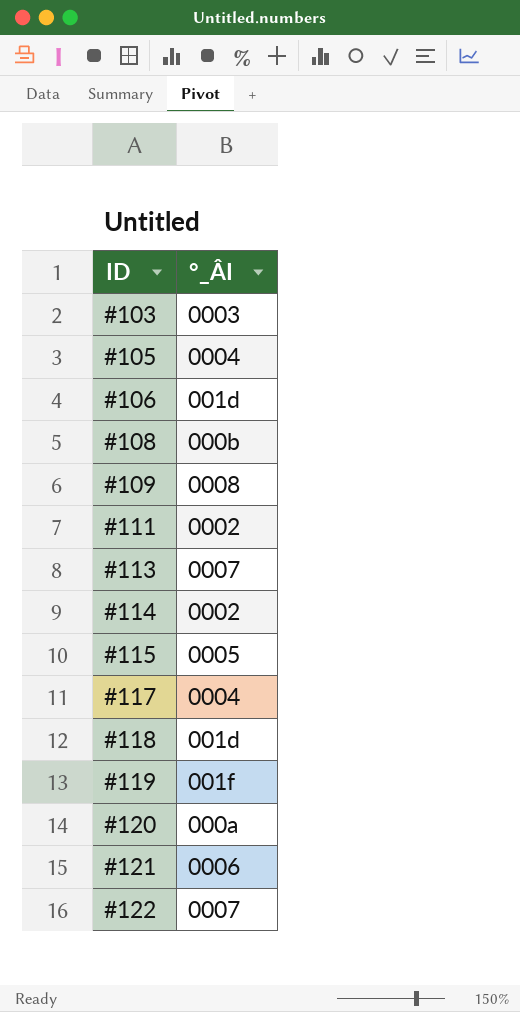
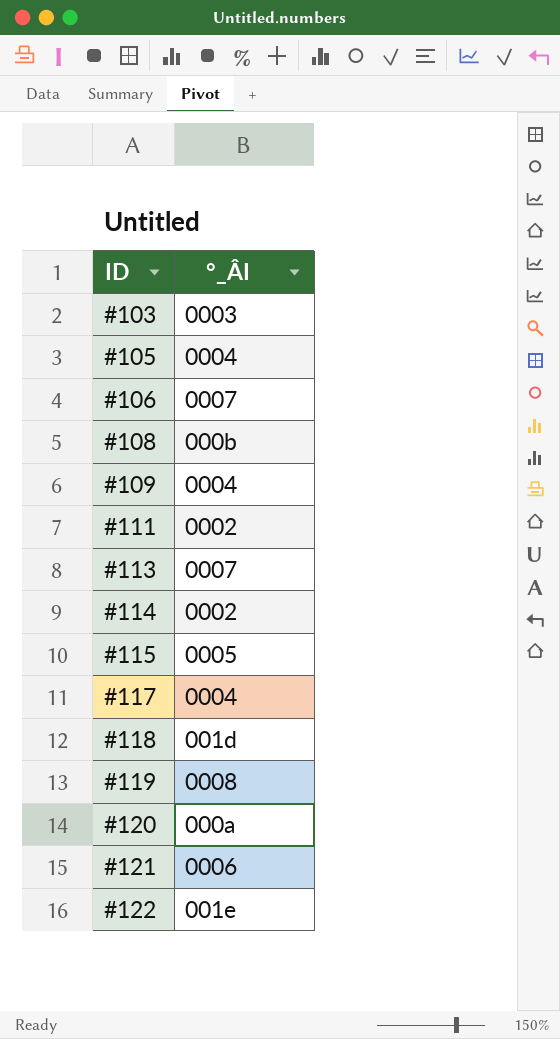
#106 | °_ÂI: 001d -> 0007
#109 | °_ÂI: 0008 -> 0004
#119 | °_ÂI: 001f -> 0008
#122 | °_ÂI: 0007 -> 001e

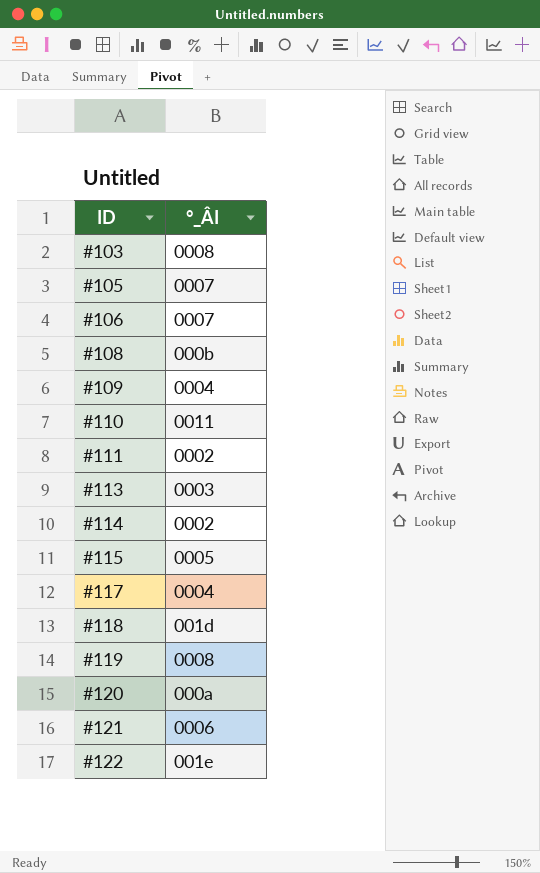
#103 | °_ÂI: 0003 -> 0008
#105 | °_ÂI: 0004 -> 0007
row #110: none -> 0011
#113 | °_ÂI: 0007 -> 0003

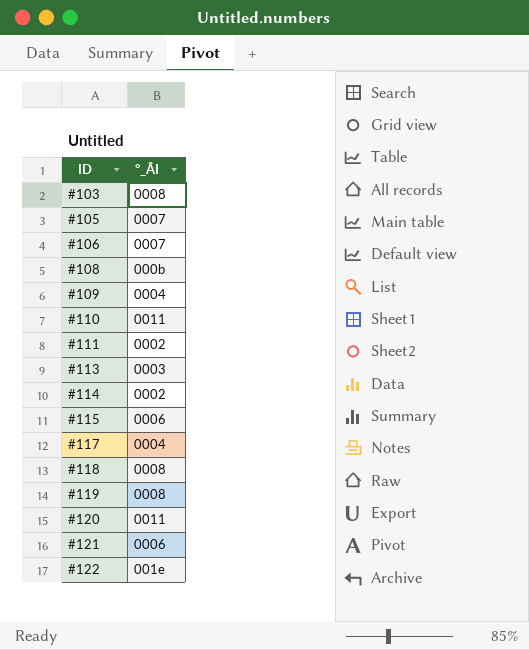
#115 | °_ÂI: 0005 -> 0006
#118 | °_ÂI: 001d -> 0008
#120 | °_ÂI: 000a -> 0011

